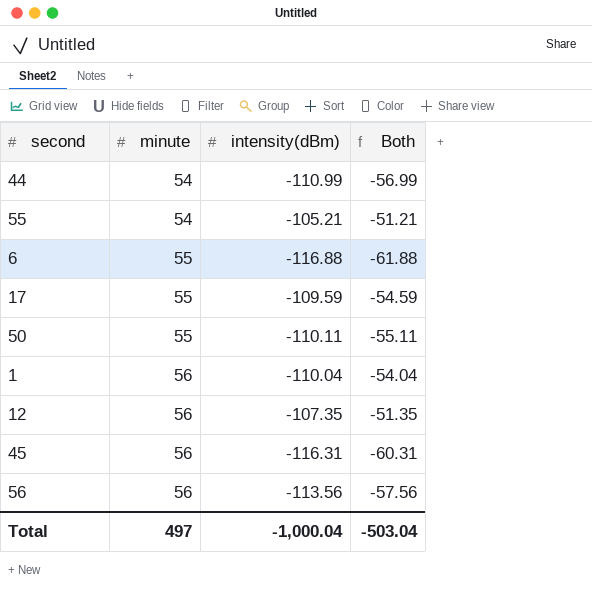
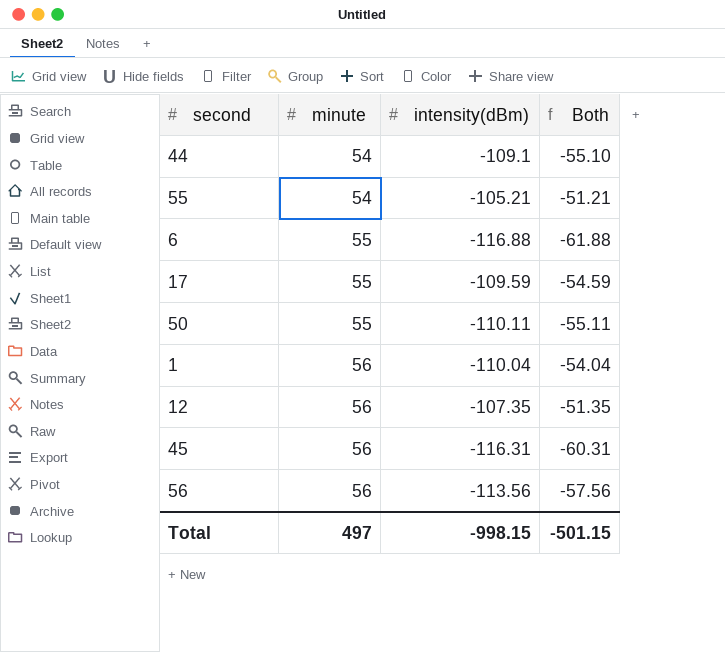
44 | intensity(dBm): -110.99 -> -109.1
44 | Both: -56.99 -> -55.10
Total | intensity(dBm): -1,000.04 -> -998.15
Total | Both: -503.04 -> -501.15

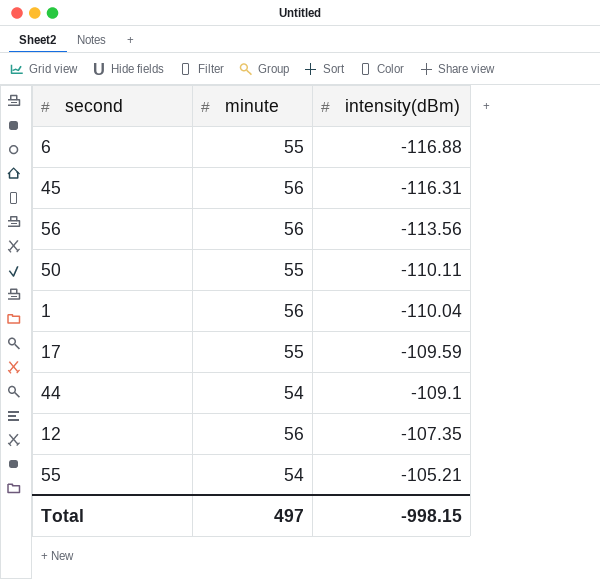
row order: minute ascending -> intensity(dBm) ascending
column Both | formula: [minute] + [intensity(dBm)] -> none

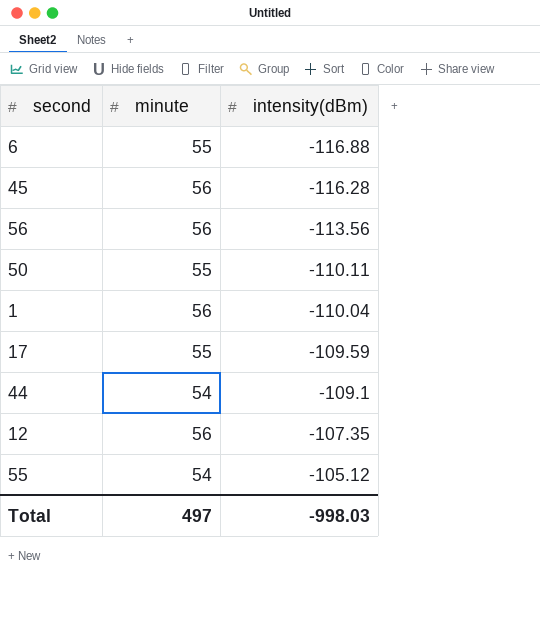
45 | intensity(dBm): -116.31 -> -116.28
55 | intensity(dBm): -105.21 -> -105.12
Total | intensity(dBm): -998.15 -> -998.03

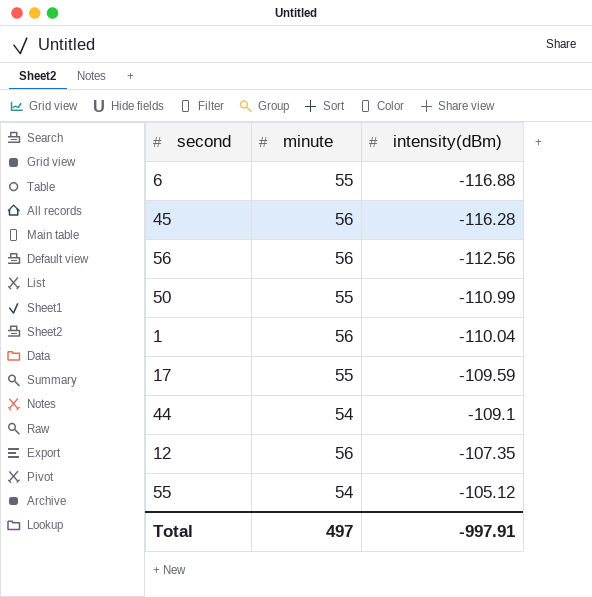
56 | intensity(dBm): -113.56 -> -112.56
50 | intensity(dBm): -110.11 -> -110.99
Total | intensity(dBm): -998.03 -> -997.91

